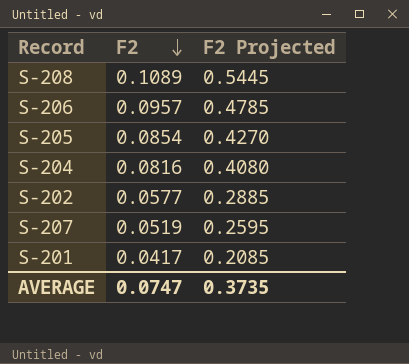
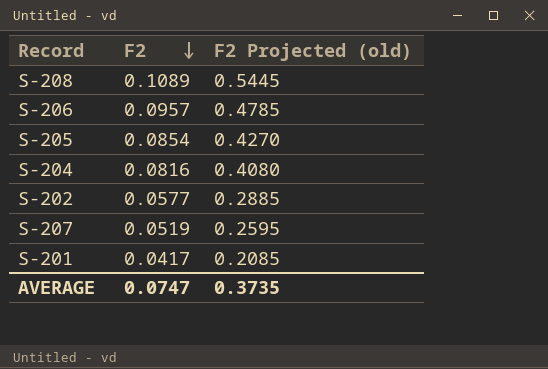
column name: F2 Projected -> F2 Projected (old)

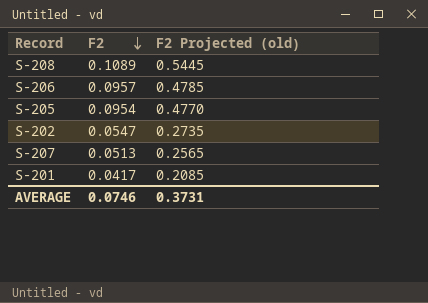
row S-204: 0.0816 | 0.4080 -> none
S-205 | F2: 0.0854 -> 0.0954
S-205 | F2 Projected (old): 0.4270 -> 0.4770
S-202 | F2: 0.0577 -> 0.0547
S-202 | F2 Projected (old): 0.2885 -> 0.2735
S-207 | F2: 0.0519 -> 0.0513
S-207 | F2 Projected (old): 0.2595 -> 0.2565
AVERAGE | F2: 0.0747 -> 0.0746
AVERAGE | F2 Projected (old): 0.3735 -> 0.3731

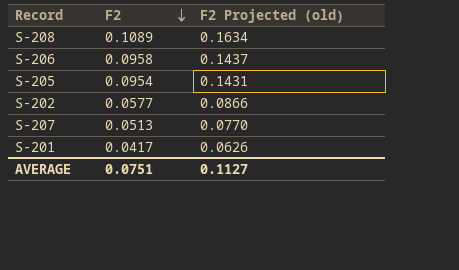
column F2 Projected (old) | formula: [F2] * 5 -> [F2] * 1.5
S-206 | F2: 0.0957 -> 0.0958
S-202 | F2: 0.0547 -> 0.0577
AVERAGE | F2: 0.0746 -> 0.0751
AVERAGE | F2 Projected (old): 0.3731 -> 0.1127

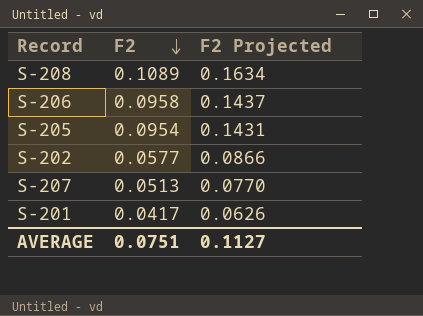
column name: F2 Projected (old) -> F2 Projected

